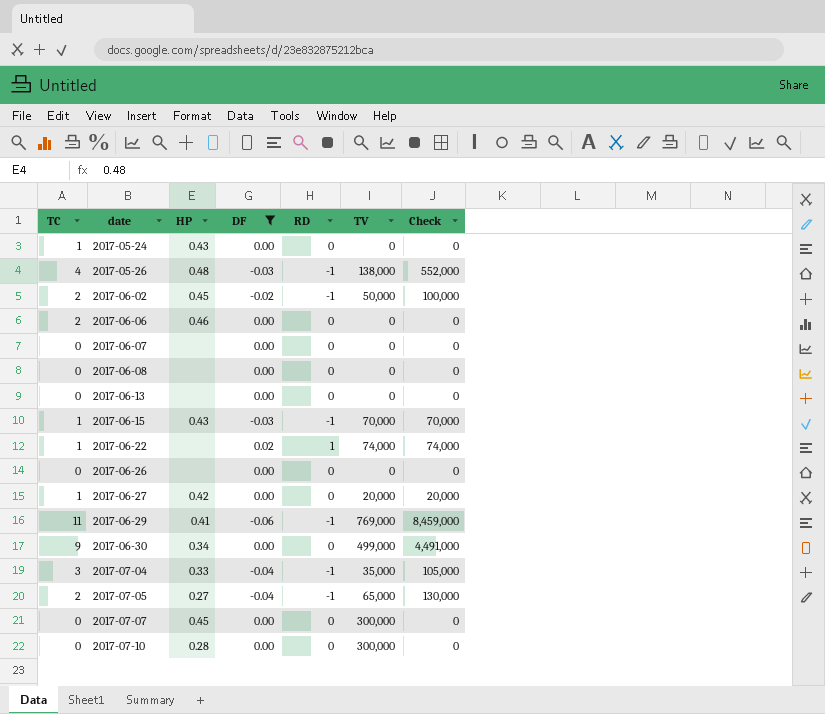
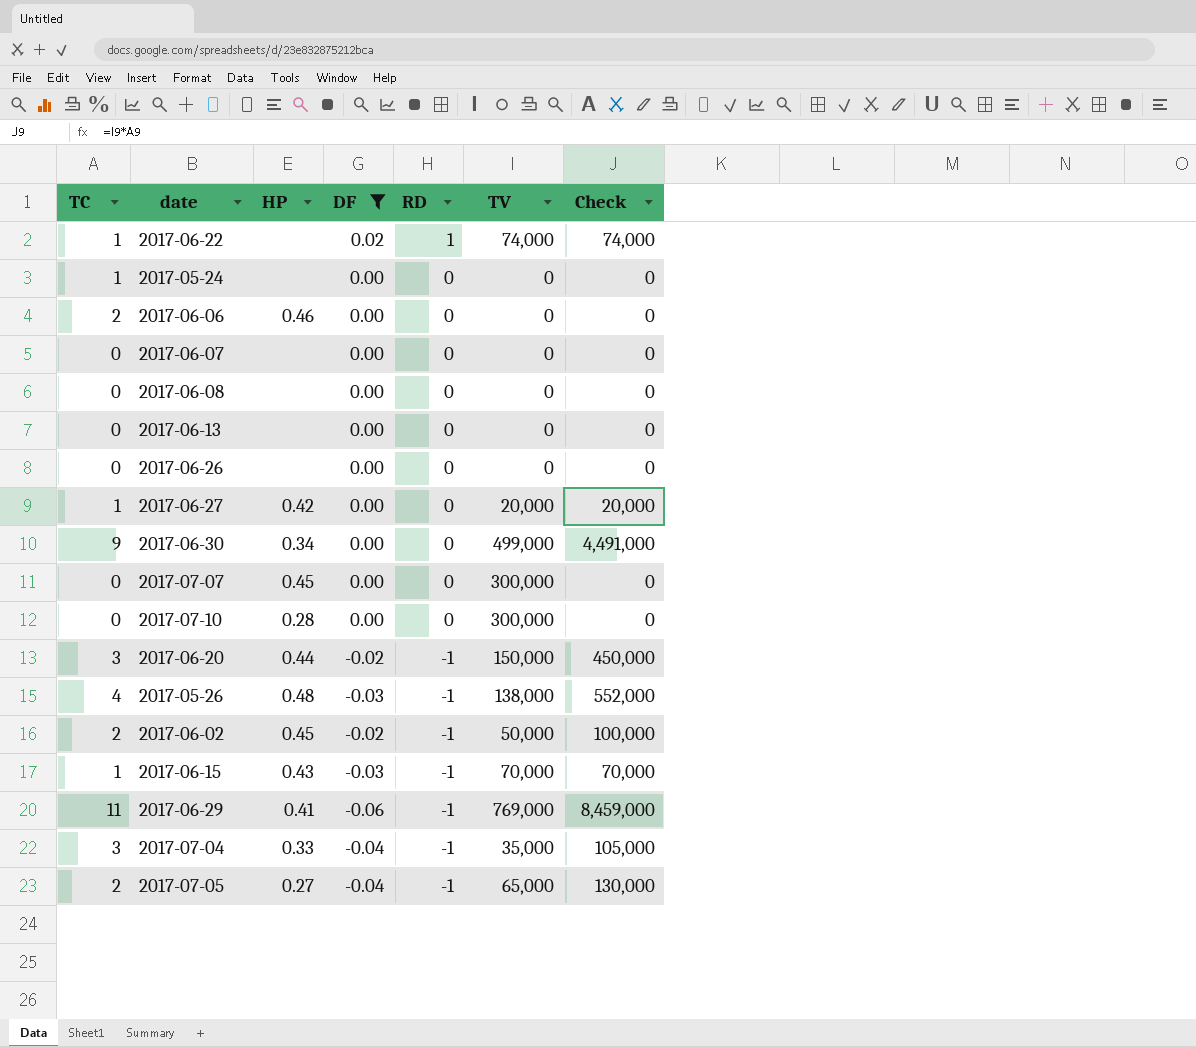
row order: date ascending -> RD descending
2017-05-24 | HP: 0.43 -> none
row 2017-06-20: none -> 3 | 0.44 | -0.02 | -1 | 150,000 | 450,000

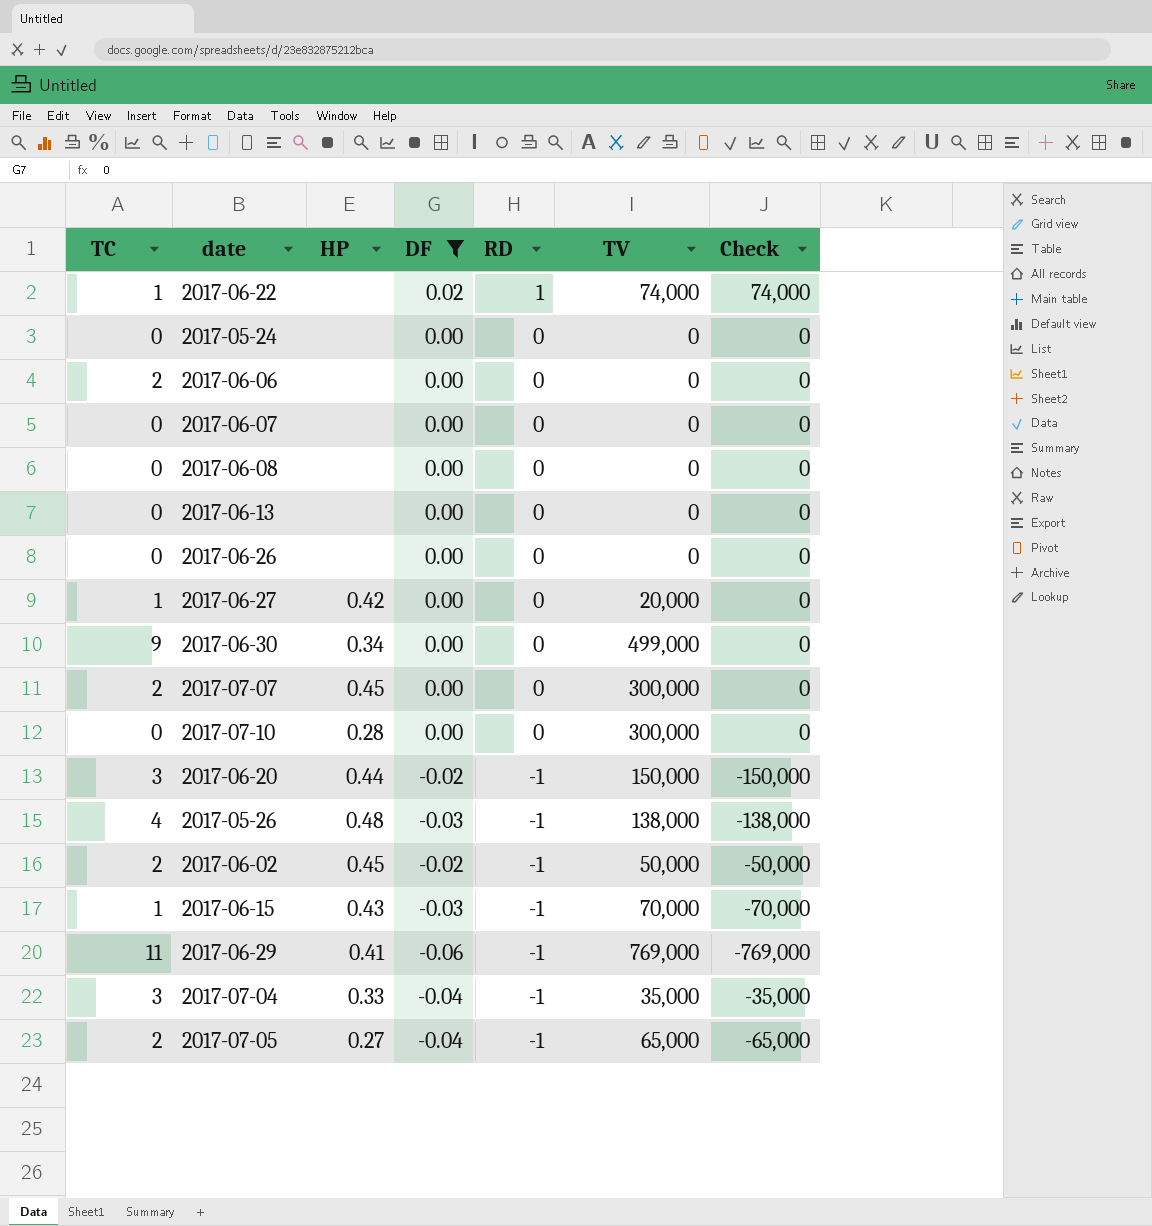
column Check | formula: [TC] * [TV] -> [RD] * [TV]
2017-05-24 | TC: 1 -> 0
2017-06-06 | HP: 0.46 -> none
2017-07-07 | TC: 0 -> 2

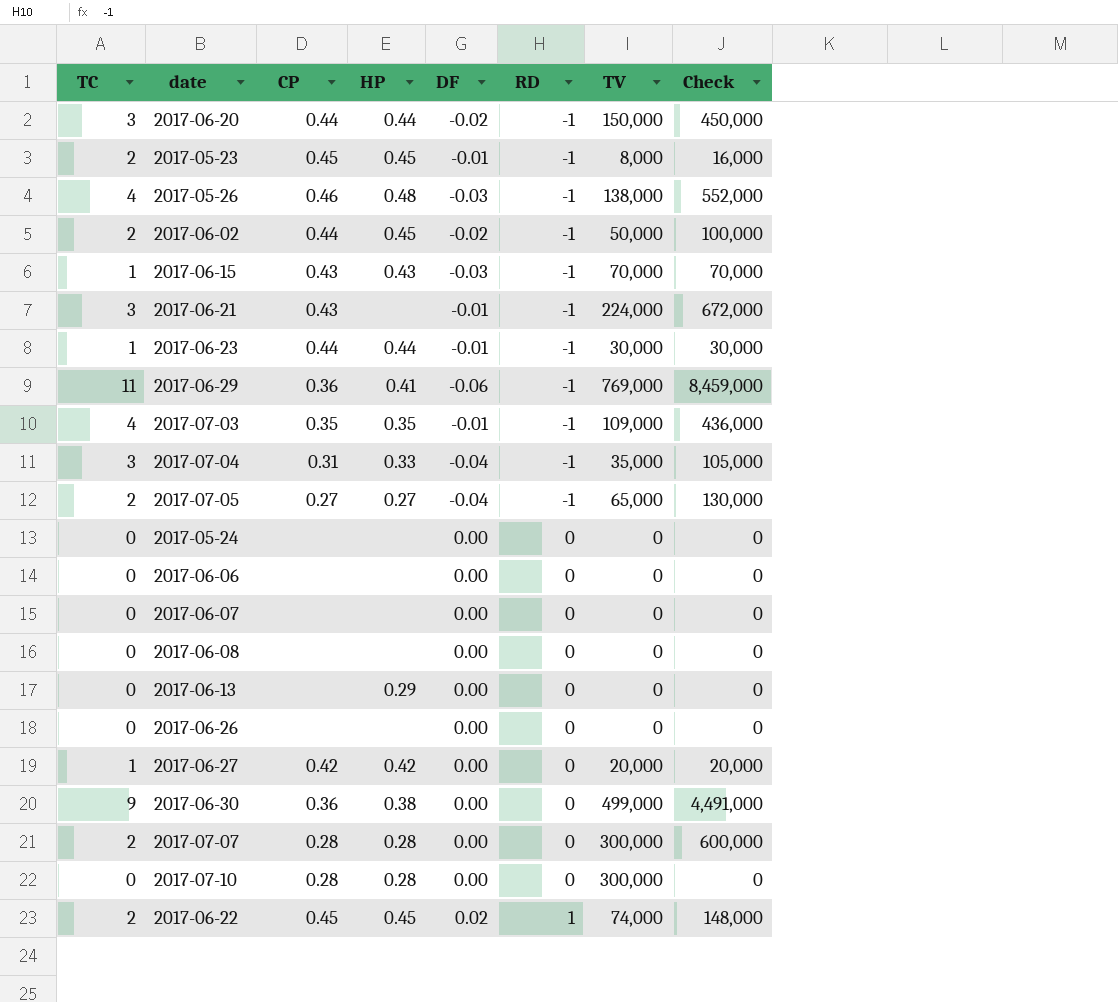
filter: DF != -0.01 -> none
row order: RD descending -> RD ascending
column CP | position: none -> 3
column Check | formula: [RD] * [TV] -> [TC] * [TV]
2017-06-06 | TC: 2 -> 0
2017-06-13 | HP: none -> 0.29
2017-06-30 | HP: 0.34 -> 0.38
2017-07-07 | HP: 0.45 -> 0.28
2017-06-22 | TC: 1 -> 2
2017-06-22 | HP: none -> 0.45

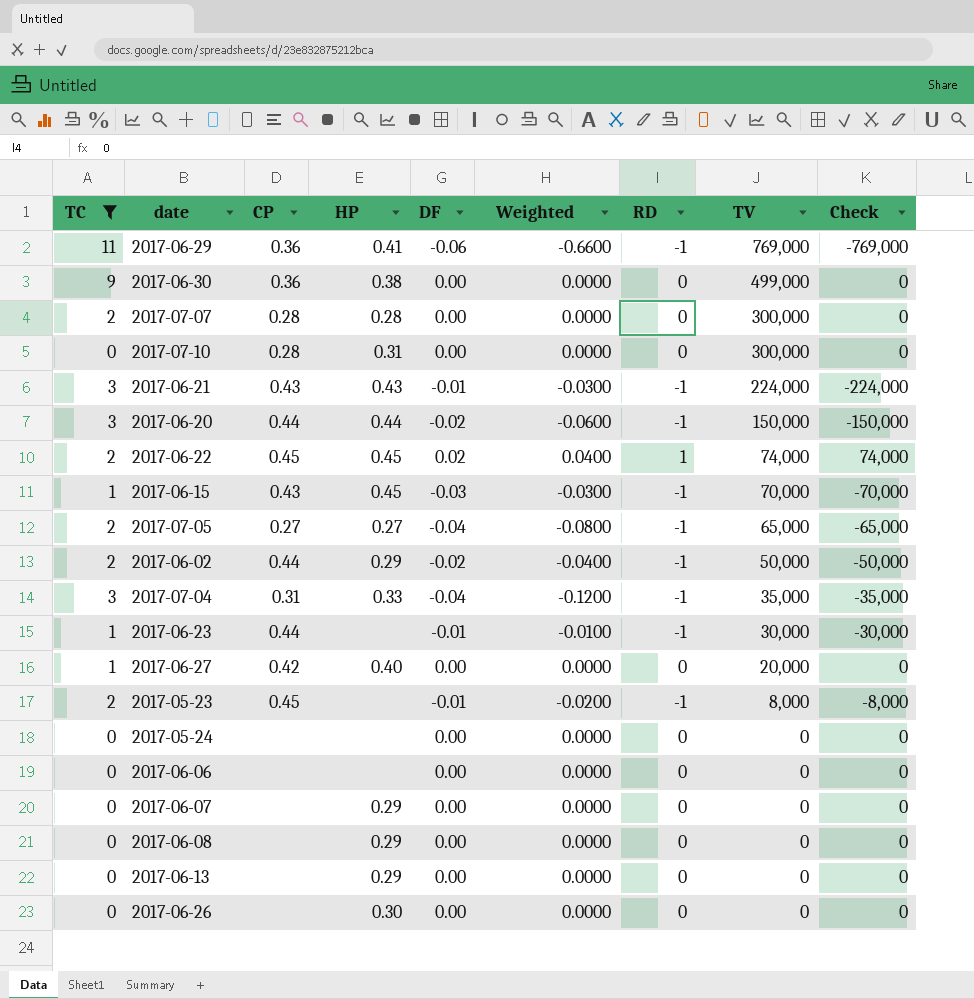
filter: none -> TC != 4
row order: RD ascending -> TV descending
column Weighted | formula: none -> [TC] * [DF]
column Check | formula: [TC] * [TV] -> [RD] * [TV]
2017-07-10 | HP: 0.28 -> 0.31
2017-06-21 | HP: none -> 0.43
2017-06-15 | HP: 0.43 -> 0.45
2017-06-02 | HP: 0.45 -> 0.29
2017-06-23 | HP: 0.44 -> none
2017-06-27 | HP: 0.42 -> 0.40
2017-05-23 | HP: 0.45 -> none
2017-06-07 | HP: none -> 0.29
2017-06-08 | HP: none -> 0.29
2017-06-26 | HP: none -> 0.30

